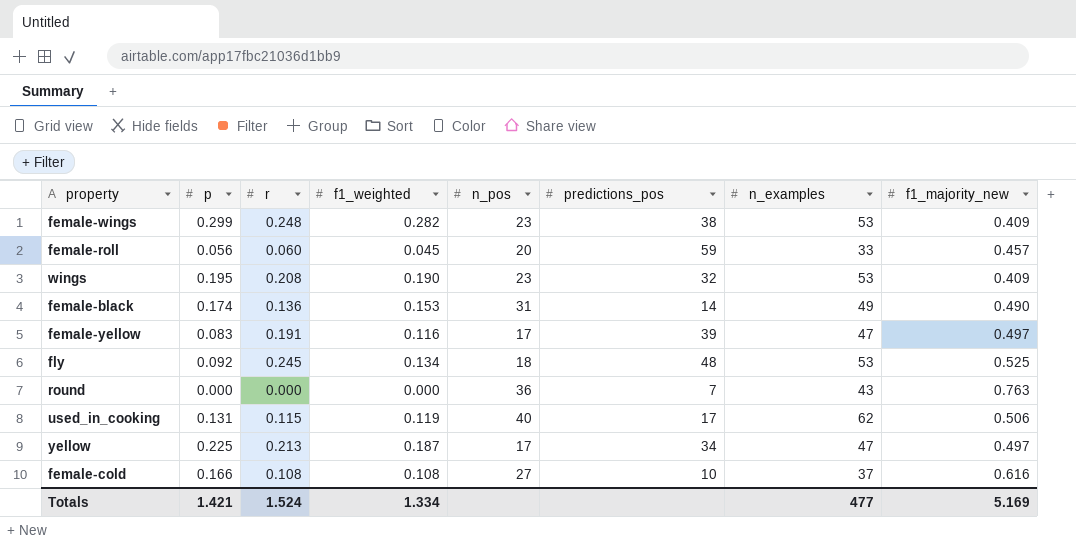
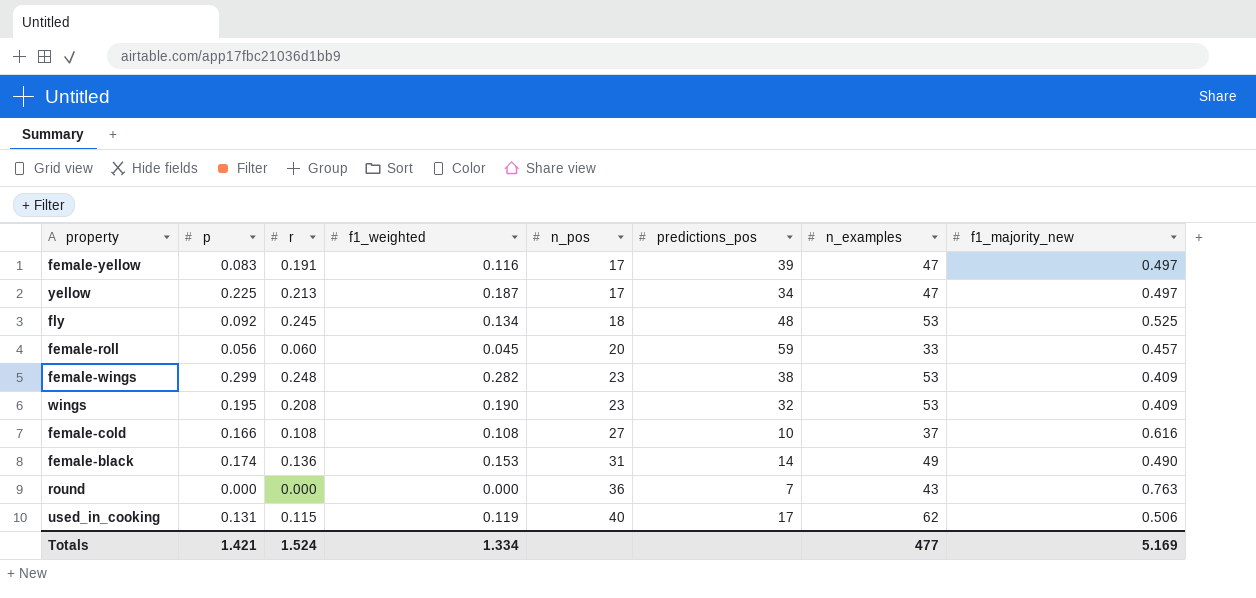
row order: none -> n_pos ascending

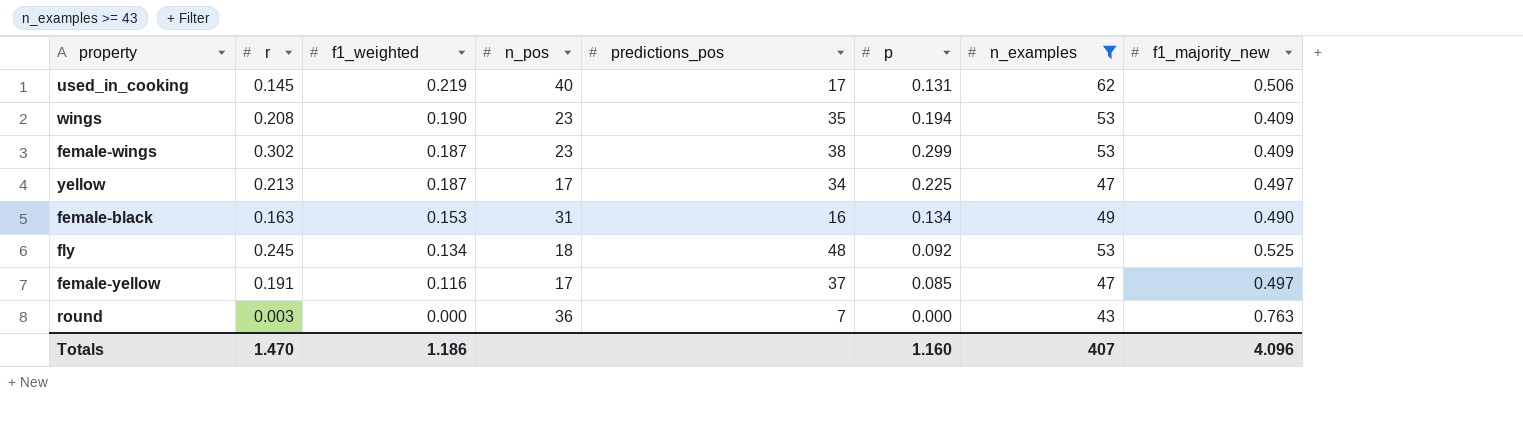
filter: none -> n_examples >= 43
row order: n_pos ascending -> f1_weighted descending
column p | position: 2 -> 6
used_in_cooking | r: 0.115 -> 0.145
used_in_cooking | f1_weighted: 0.119 -> 0.219
wings | predictions_pos: 32 -> 35
wings | p: 0.195 -> 0.194
female-wings | r: 0.248 -> 0.302
female-wings | f1_weighted: 0.282 -> 0.187
female-black | r: 0.136 -> 0.163
female-black | predictions_pos: 14 -> 16
female-black | p: 0.174 -> 0.134
female-yellow | predictions_pos: 39 -> 37
female-yellow | p: 0.083 -> 0.085
round | r: 0.000 -> 0.003
Totals | r: 1.524 -> 1.470
Totals | f1_weighted: 1.334 -> 1.186
Totals | p: 1.421 -> 1.160
Totals | n_examples: 477 -> 407
Totals | f1_majority_new: 5.169 -> 4.096

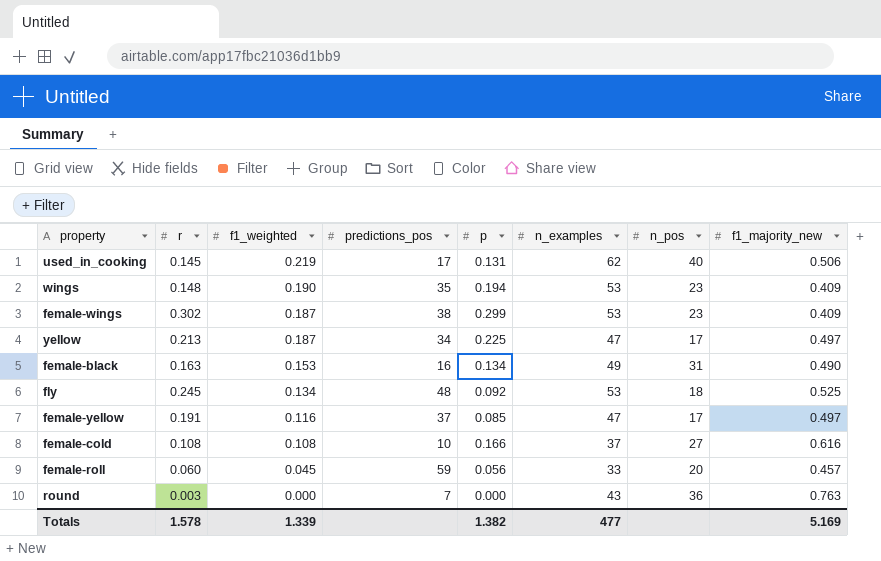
filter: n_examples >= 43 -> none
column n_pos | position: 4 -> 7
wings | r: 0.208 -> 0.148
Totals | r: 1.470 -> 1.578
Totals | f1_weighted: 1.186 -> 1.339
Totals | p: 1.160 -> 1.382
Totals | n_examples: 407 -> 477
Totals | f1_majority_new: 4.096 -> 5.169

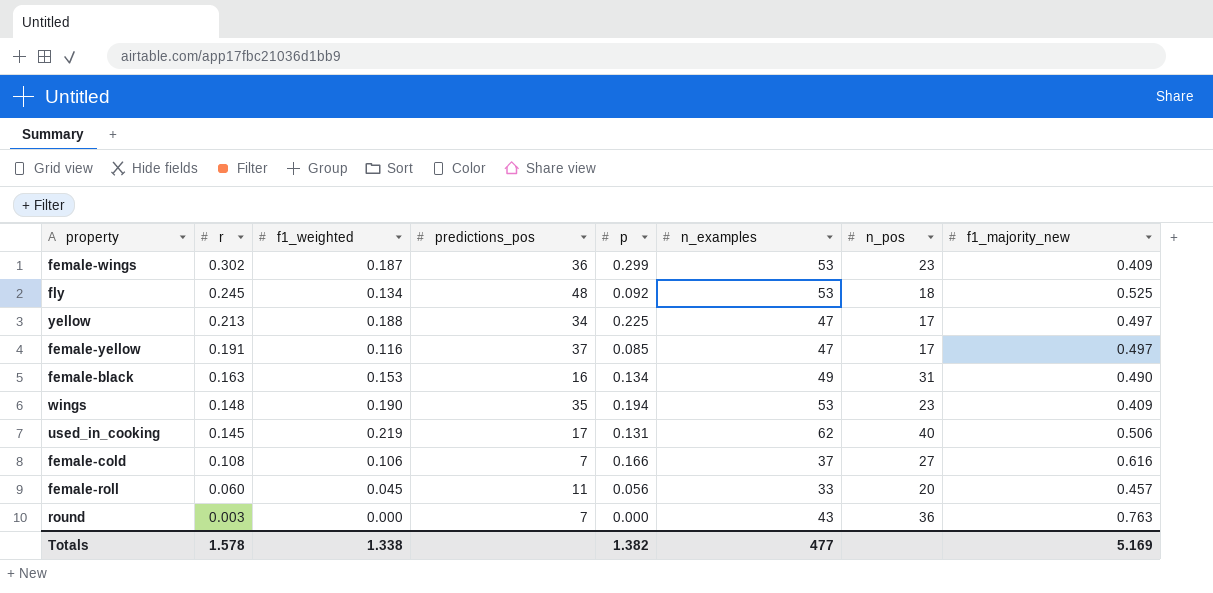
row order: f1_weighted descending -> r descending
female-wings | predictions_pos: 38 -> 36
yellow | f1_weighted: 0.187 -> 0.188
female-cold | f1_weighted: 0.108 -> 0.106
female-cold | predictions_pos: 10 -> 7
female-roll | predictions_pos: 59 -> 11
Totals | f1_weighted: 1.339 -> 1.338

